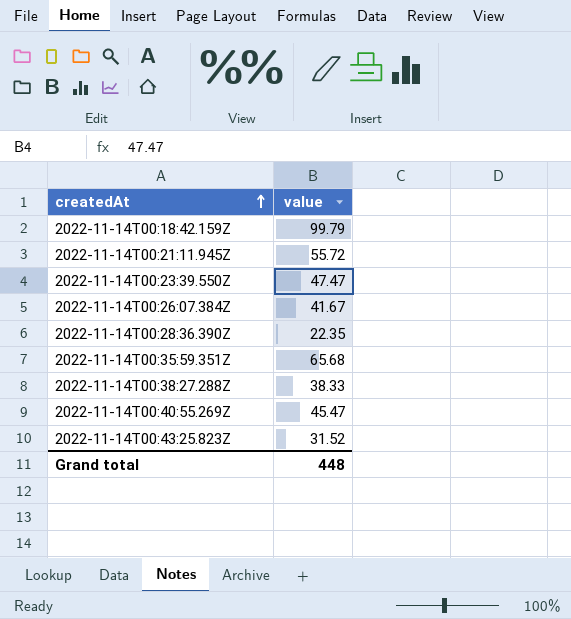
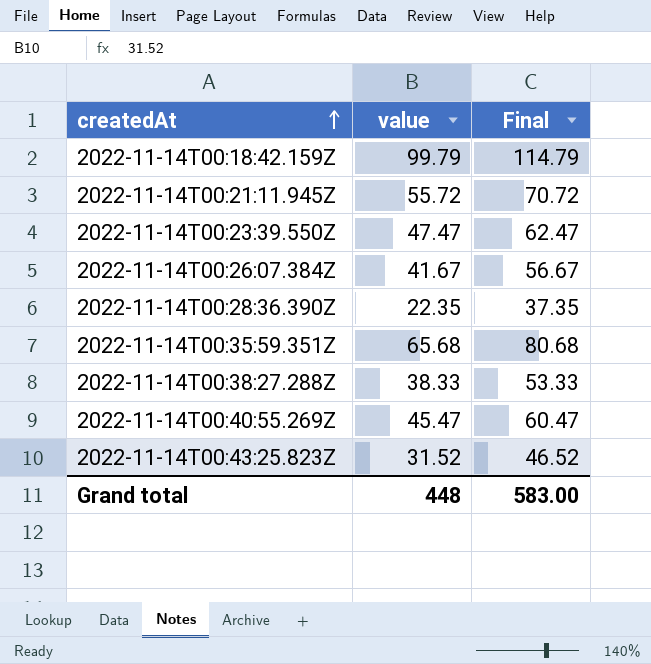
column Final | formula: none -> [value] + 15

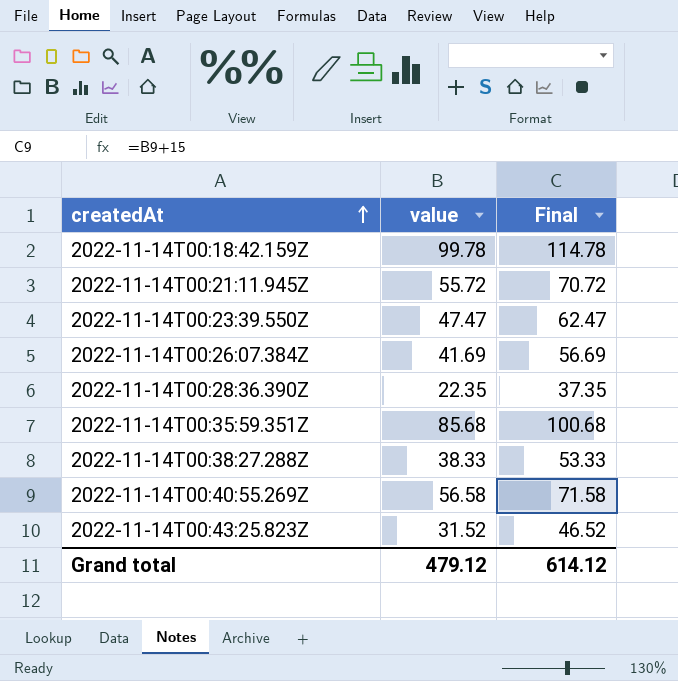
2022-11-14T00:18:42.159Z | value: 99.79 -> 99.78
2022-11-14T00:18:42.159Z | Final: 114.79 -> 114.78
2022-11-14T00:26:07.384Z | value: 41.67 -> 41.69
2022-11-14T00:26:07.384Z | Final: 56.67 -> 56.69
2022-11-14T00:35:59.351Z | value: 65.68 -> 85.68
2022-11-14T00:35:59.351Z | Final: 80.68 -> 100.68
2022-11-14T00:40:55.269Z | value: 45.47 -> 56.58
2022-11-14T00:40:55.269Z | Final: 60.47 -> 71.58
Grand total | value: 448 -> 479.12
Grand total | Final: 583.00 -> 614.12

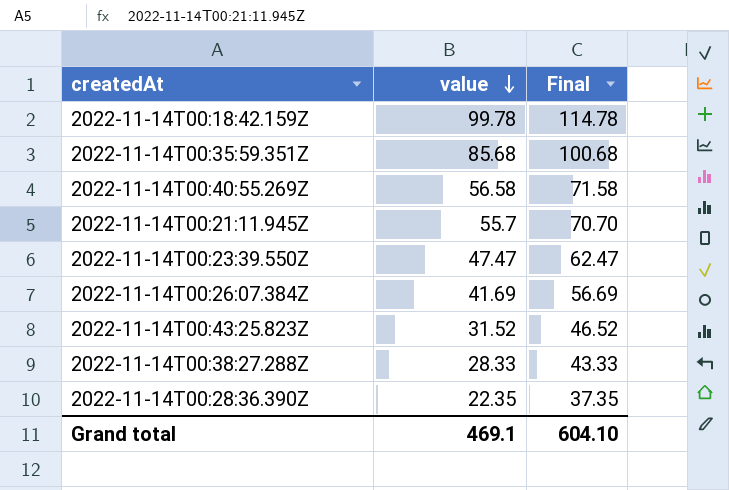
row order: createdAt ascending -> value descending
2022-11-14T00:21:11.945Z | value: 55.72 -> 55.7
2022-11-14T00:21:11.945Z | Final: 70.72 -> 70.70
2022-11-14T00:38:27.288Z | value: 38.33 -> 28.33
2022-11-14T00:38:27.288Z | Final: 53.33 -> 43.33
Grand total | value: 479.12 -> 469.1
Grand total | Final: 614.12 -> 604.10

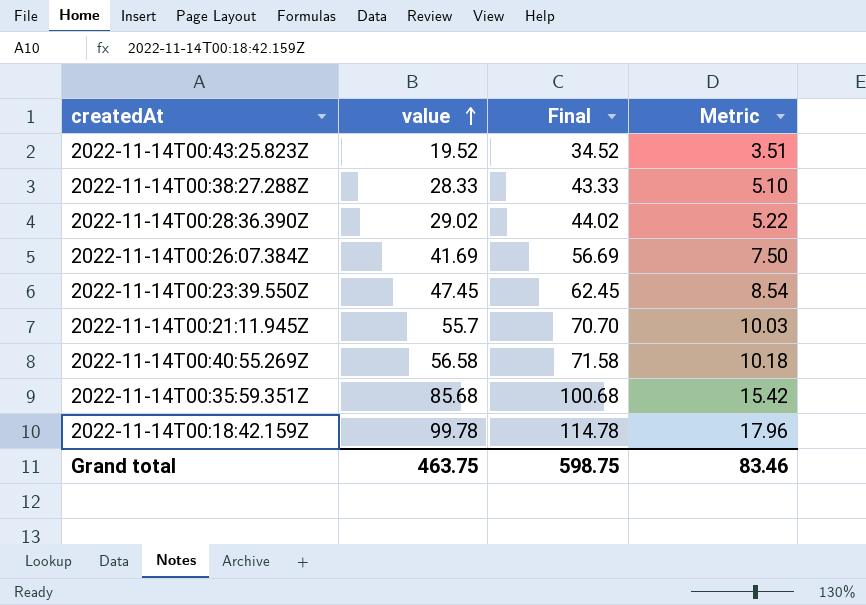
row order: value descending -> value ascending
column Metric | formula: none -> [value] * 0.18
2022-11-14T00:43:25.823Z | value: 31.52 -> 19.52
2022-11-14T00:43:25.823Z | Final: 46.52 -> 34.52
2022-11-14T00:28:36.390Z | value: 22.35 -> 29.02
2022-11-14T00:28:36.390Z | Final: 37.35 -> 44.02
2022-11-14T00:23:39.550Z | value: 47.47 -> 47.45
2022-11-14T00:23:39.550Z | Final: 62.47 -> 62.45
Grand total | value: 469.1 -> 463.75
Grand total | Final: 604.10 -> 598.75

